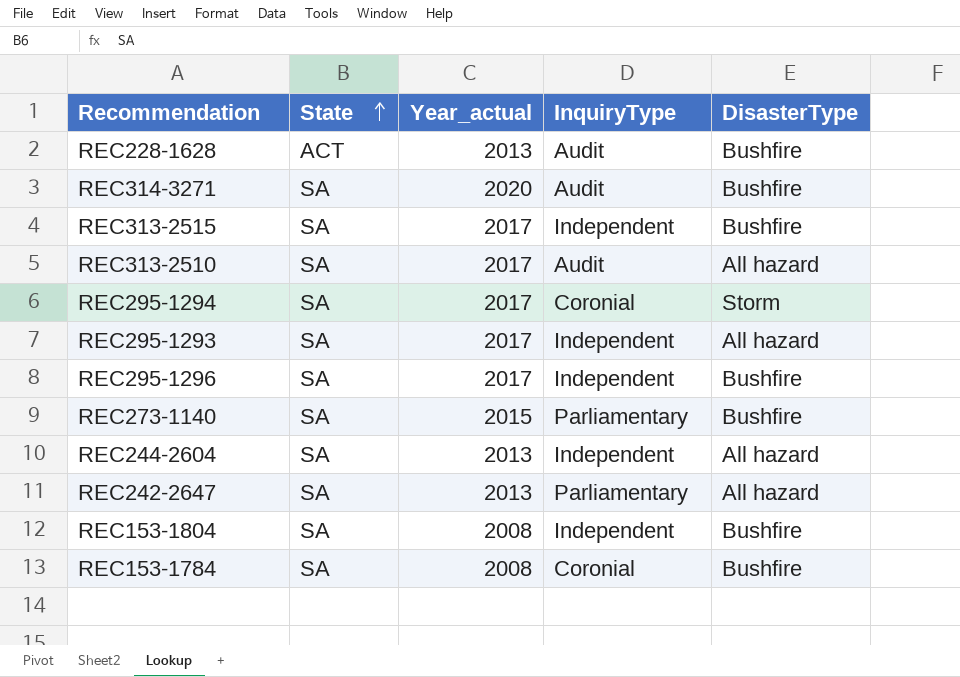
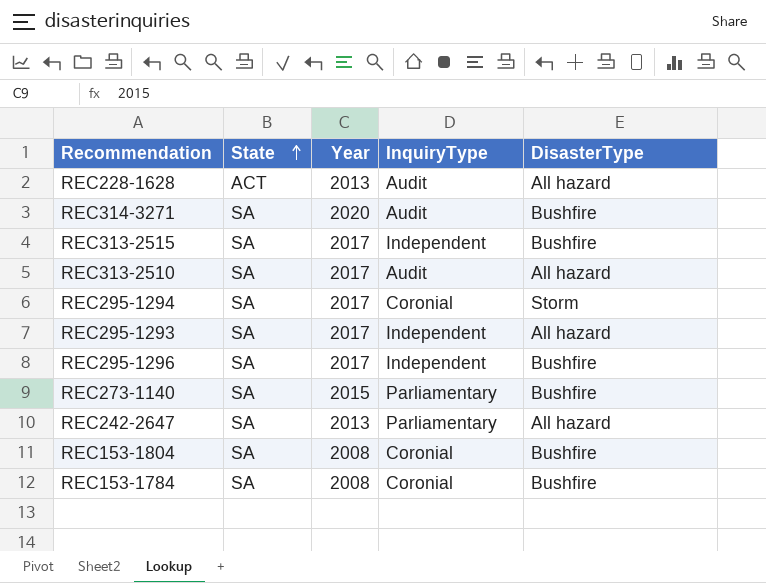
column name: Year_actual -> Year
row REC244-2604: SA | 2013 | Independent | All hazard -> none
REC228-1628 | DisasterType: Bushfire -> All hazard
REC153-1804 | InquiryType: Independent -> Coronial

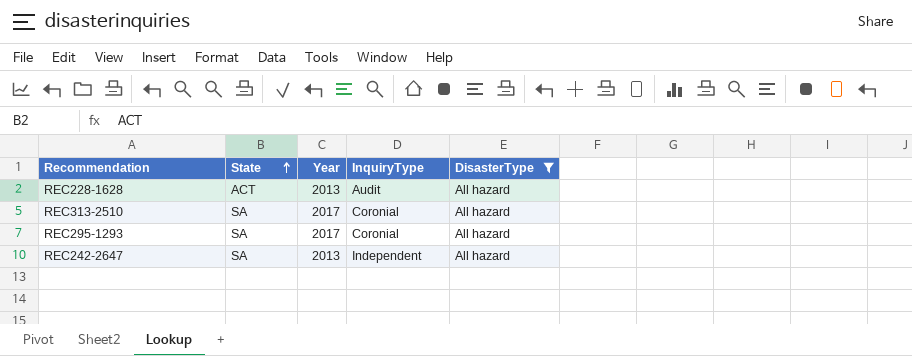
filter: none -> DisasterType = All hazard
REC313-2510 | InquiryType: Audit -> Coronial
REC295-1293 | InquiryType: Independent -> Coronial
REC242-2647 | InquiryType: Parliamentary -> Independent

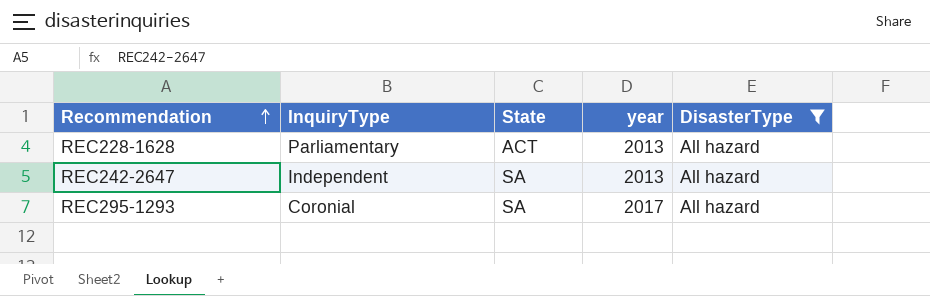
row order: State ascending -> Recommendation ascending
column InquiryType | position: 4 -> 2
column name: Year -> year
row REC313-2510: SA | 2017 | Coronial | All hazard -> none
REC228-1628 | InquiryType: Audit -> Parliamentary

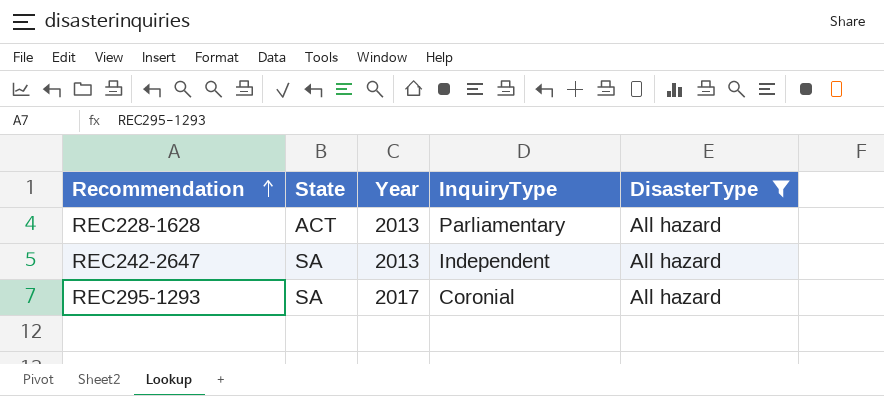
column name: year -> Year
column InquiryType | position: 2 -> 4

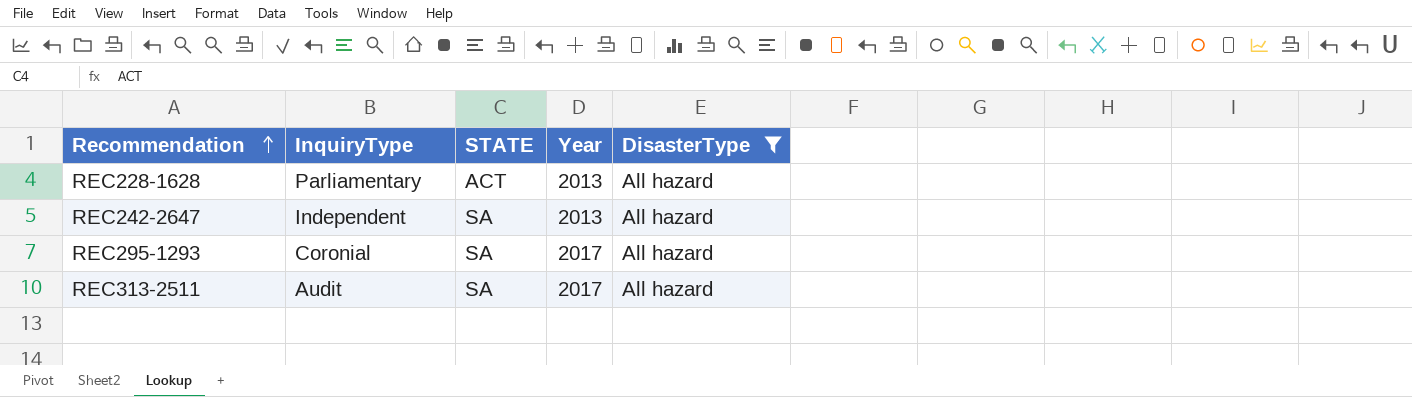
column InquiryType | position: 4 -> 2
column name: State -> STATE
row REC313-2511: none -> Audit | SA | 2017 | All hazard

